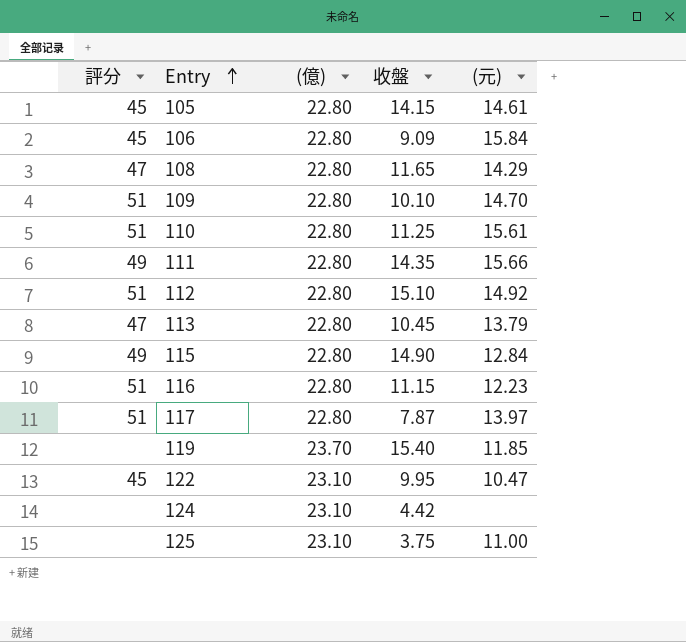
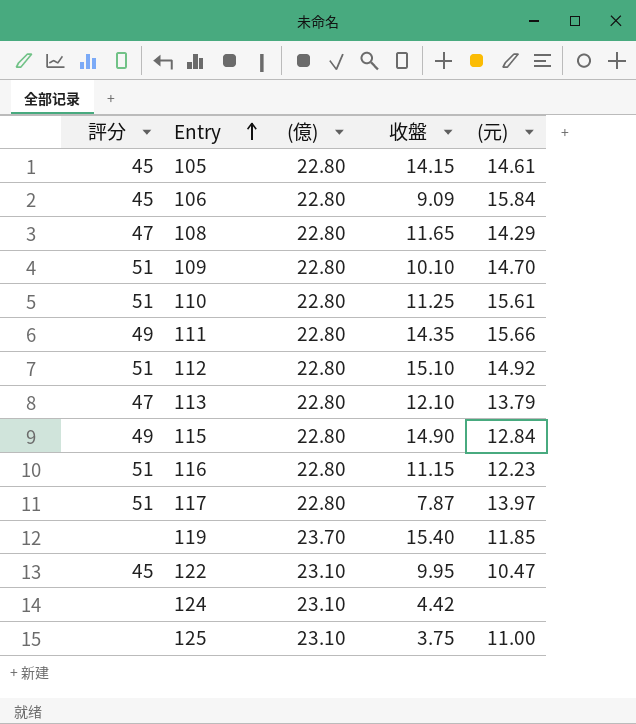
113 | 收盤: 10.45 -> 12.10

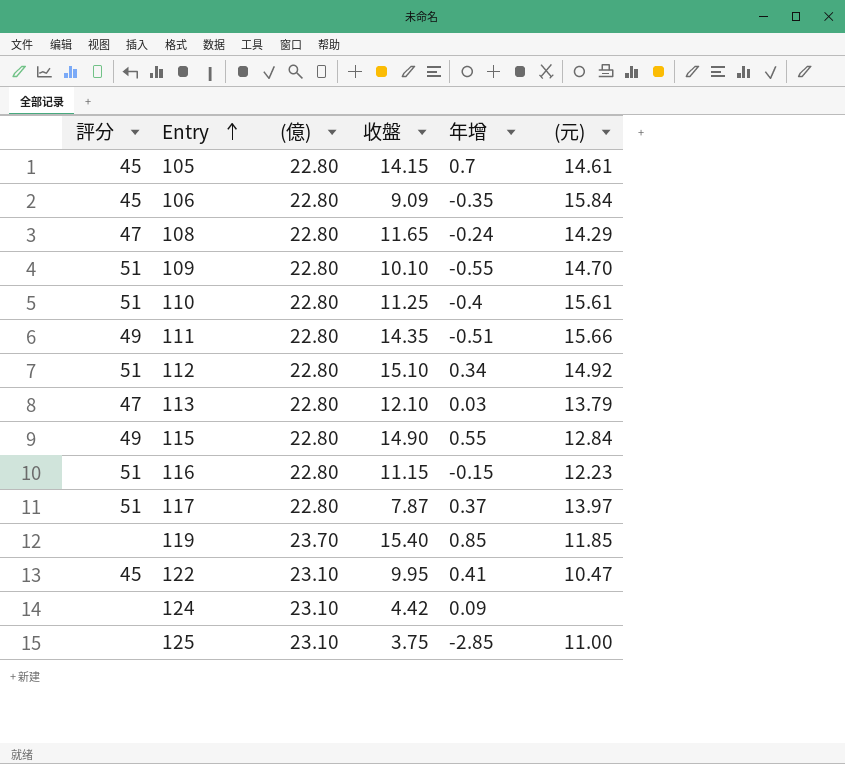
column 年增 | position: none -> 5

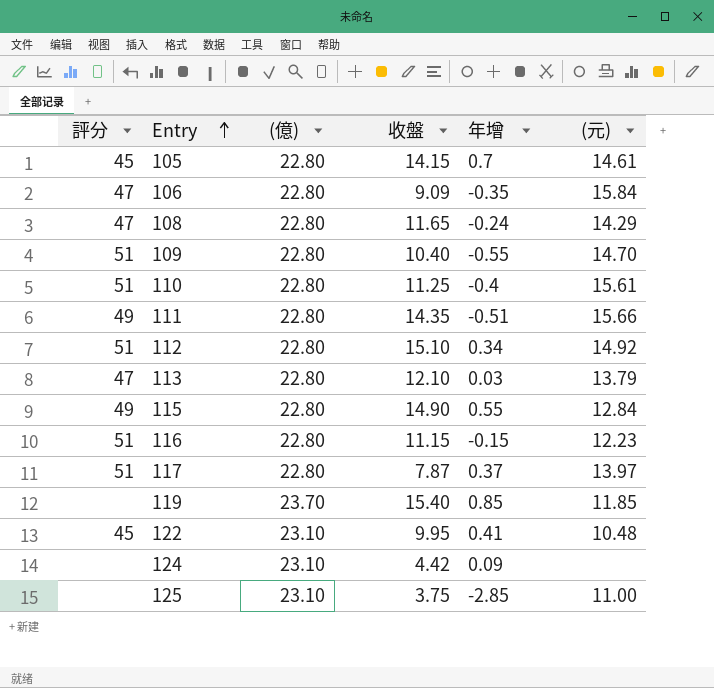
106 | 評分: 45 -> 47
109 | 收盤: 10.10 -> 10.40
122 | (元): 10.47 -> 10.48

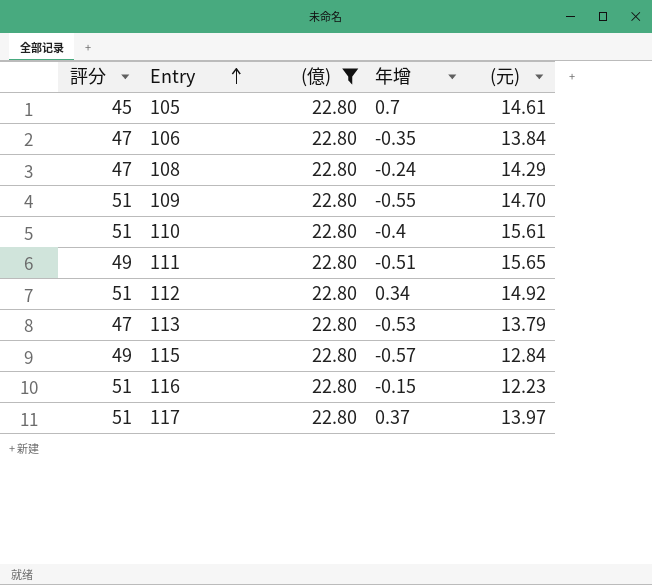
filter: none -> (億) = 22.80
column 收盤 | position: 4 -> none
106 | (元): 15.84 -> 13.84
111 | (元): 15.66 -> 15.65
113 | 年增: 0.03 -> -0.53
115 | 年增: 0.55 -> -0.57

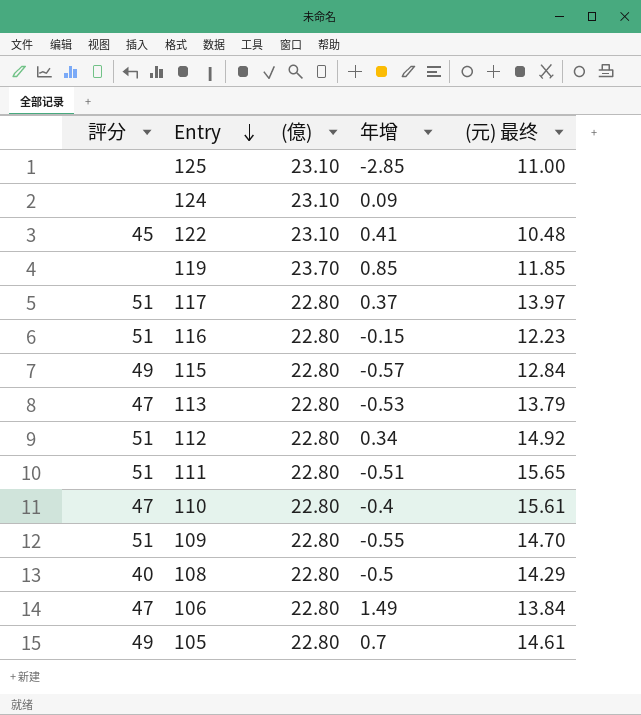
filter: (億) = 22.80 -> none
row order: Entry ascending -> Entry descending
column name: (元) -> (元) 最终
111 | 評分: 49 -> 51
110 | 評分: 51 -> 47
108 | 評分: 47 -> 40
108 | 年增: -0.24 -> -0.5
106 | 年增: -0.35 -> 1.49
105 | 評分: 45 -> 49

